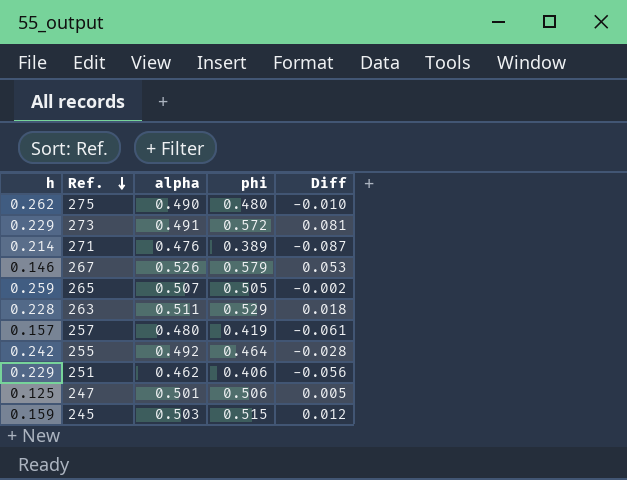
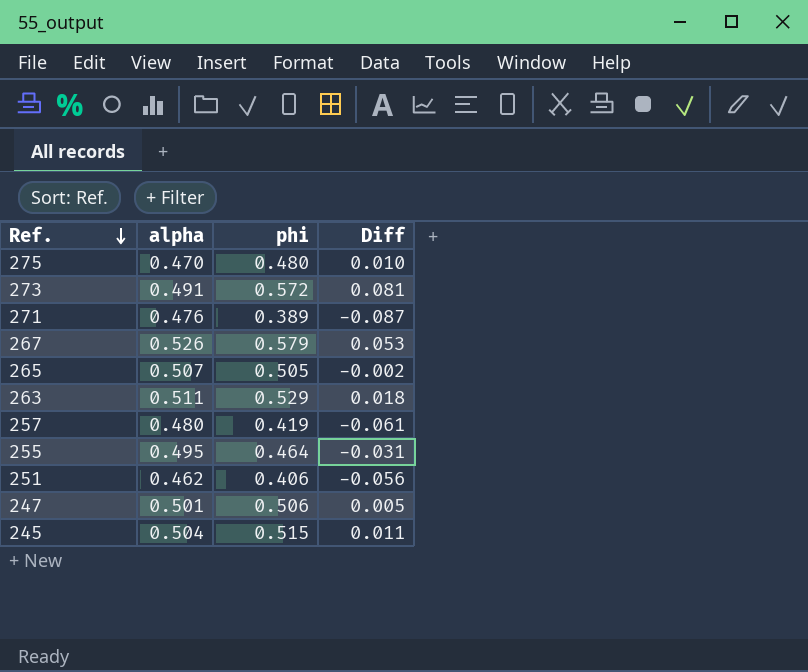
column h | position: 1 -> none
275 | alpha: 0.490 -> 0.470
275 | Diff: -0.010 -> 0.010
255 | alpha: 0.492 -> 0.495
255 | Diff: -0.028 -> -0.031
245 | alpha: 0.503 -> 0.504
245 | Diff: 0.012 -> 0.011

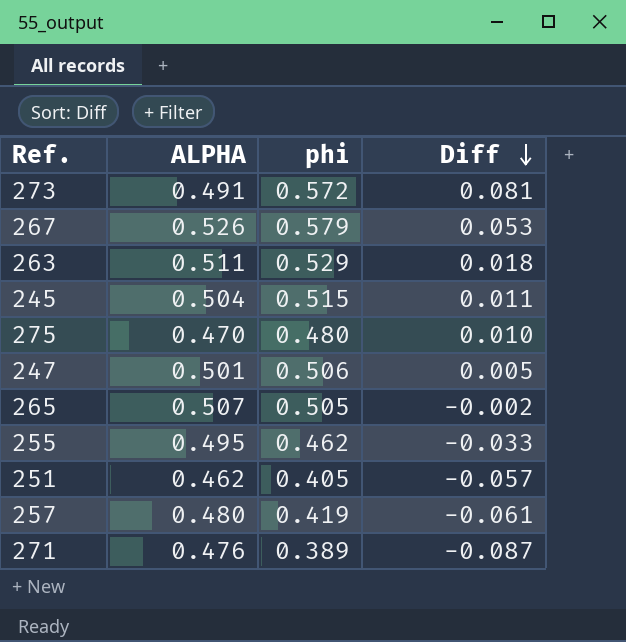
row order: Ref. descending -> Diff descending
column name: alpha -> ALPHA
255 | phi: 0.464 -> 0.462
255 | Diff: -0.031 -> -0.033
251 | phi: 0.406 -> 0.405
251 | Diff: -0.056 -> -0.057

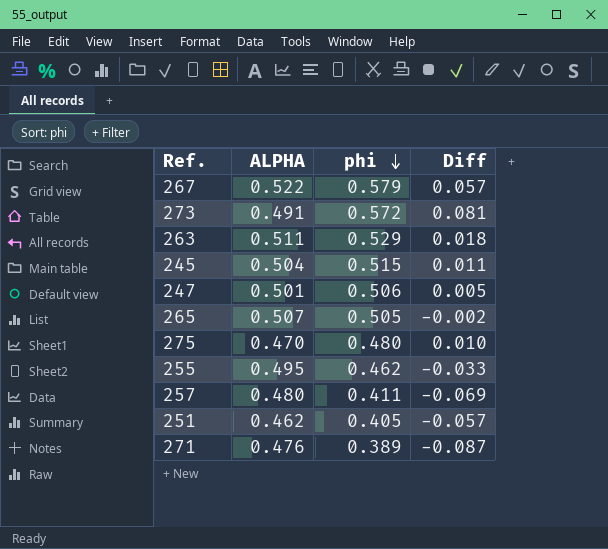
row order: Diff descending -> phi descending
267 | ALPHA: 0.526 -> 0.522
267 | Diff: 0.053 -> 0.057
257 | phi: 0.419 -> 0.411
257 | Diff: -0.061 -> -0.069

